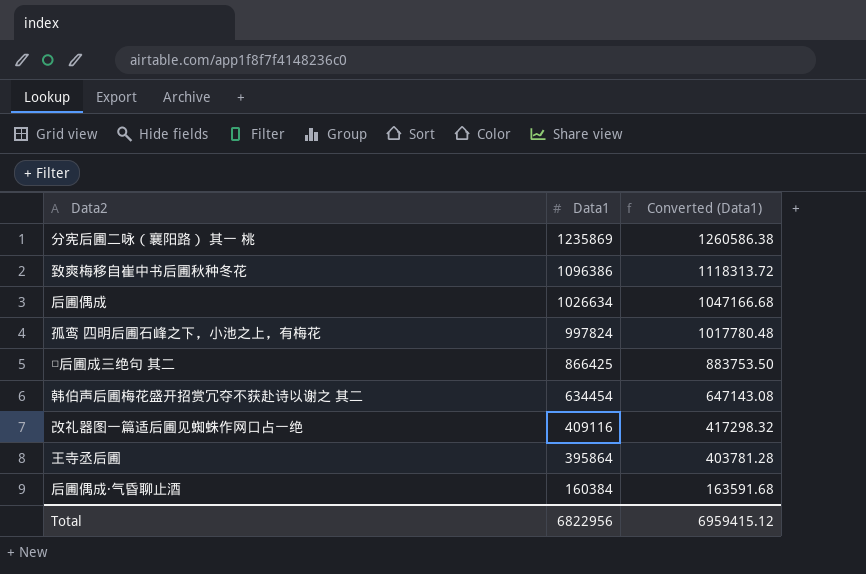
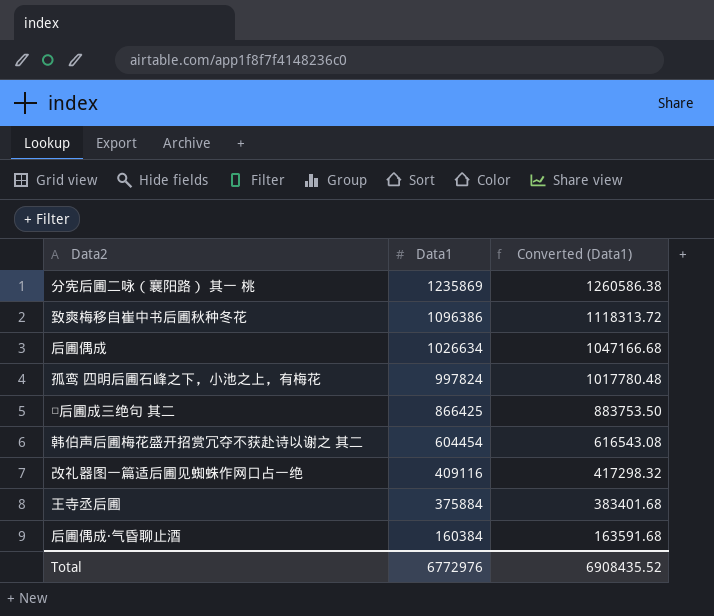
韩伯声后圃梅花盛开招赏冗夺不获赴诗以谢之 其二 | Data1: 634454 -> 604454
韩伯声后圃梅花盛开招赏冗夺不获赴诗以谢之 其二 | Converted (Data1): 647143.08 -> 616543.08
王寺丞后圃 | Data1: 395864 -> 375884
王寺丞后圃 | Converted (Data1): 403781.28 -> 383401.68
Total | Data1: 6822956 -> 6772976
Total | Converted (Data1): 6959415.12 -> 6908435.52

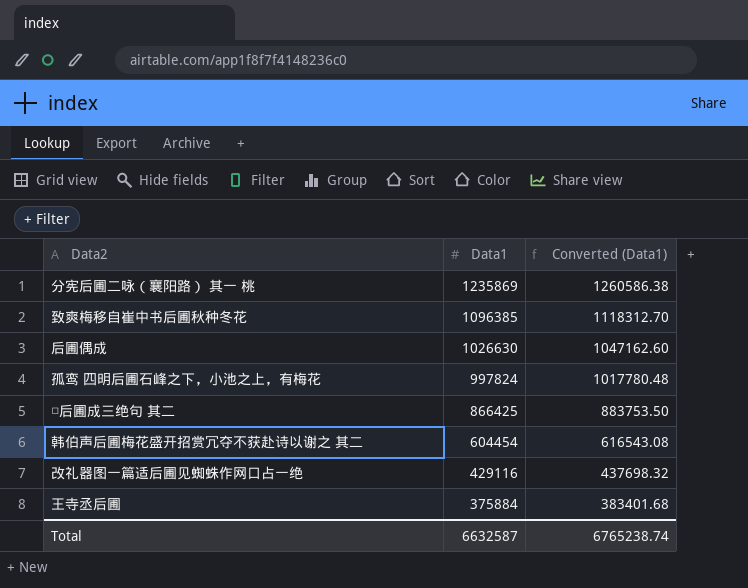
row 后圃偶成·气昏聊止酒: 160384 | 163591.68 -> none
致爽梅移自崔中书后圃秋种冬花 | Data1: 1096386 -> 1096385
致爽梅移自崔中书后圃秋种冬花 | Converted (Data1): 1118313.72 -> 1118312.70
后圃偶成 | Data1: 1026634 -> 1026630
后圃偶成 | Converted (Data1): 1047166.68 -> 1047162.60
改礼器图一篇适后圃见蜘蛛作网口占一绝 | Data1: 409116 -> 429116
改礼器图一篇适后圃见蜘蛛作网口占一绝 | Converted (Data1): 417298.32 -> 437698.32
Total | Data1: 6772976 -> 6632587
Total | Converted (Data1): 6908435.52 -> 6765238.74

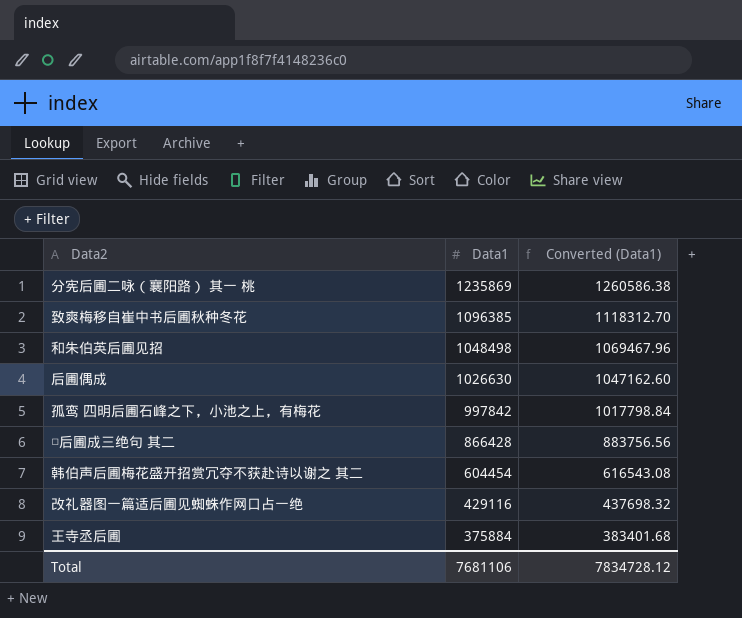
row 和朱伯英后圃见招: none -> 1048498 | 1069467.96
孤鸾 四明后圃石峰之下，小池之上，有梅花 | Data1: 997824 -> 997842
孤鸾 四明后圃石峰之下，小池之上，有梅花 | Converted (Data1): 1017780.48 -> 1017798.84
□后圃成三绝句 其二 | Data1: 866425 -> 866428
□后圃成三绝句 其二 | Converted (Data1): 883753.50 -> 883756.56
Total | Data1: 6632587 -> 7681106
Total | Converted (Data1): 6765238.74 -> 7834728.12

